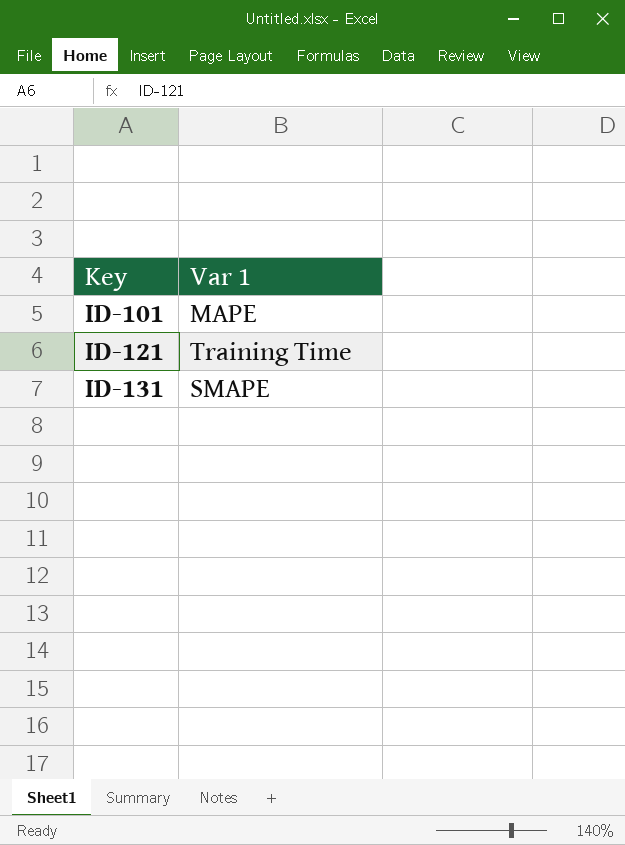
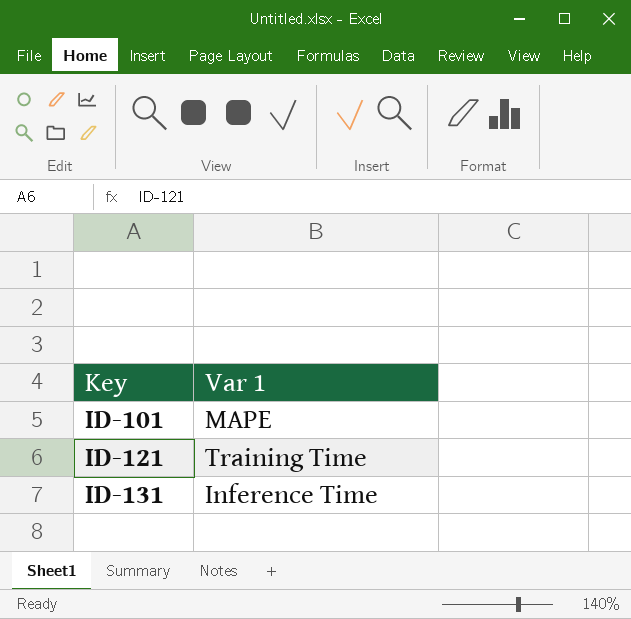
ID-131 | Var 1: SMAPE -> Inference Time

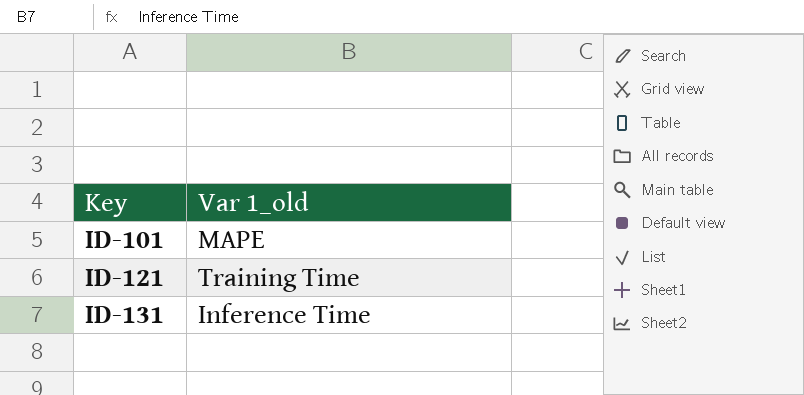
column name: Var 1 -> Var 1_old

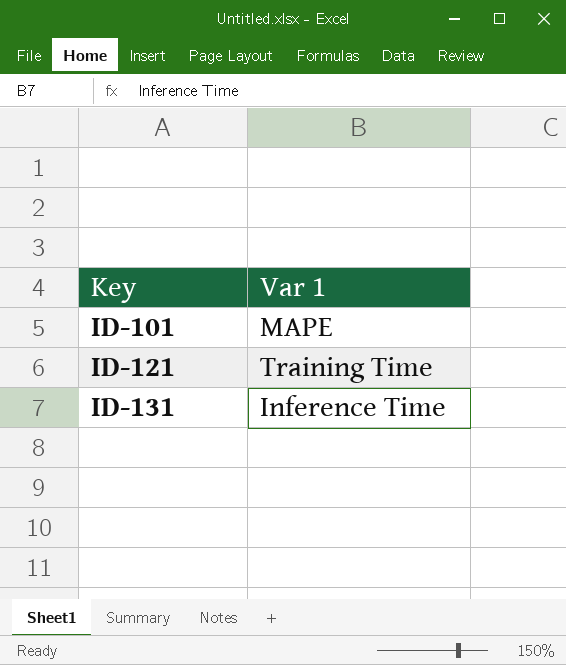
column name: Var 1_old -> Var 1

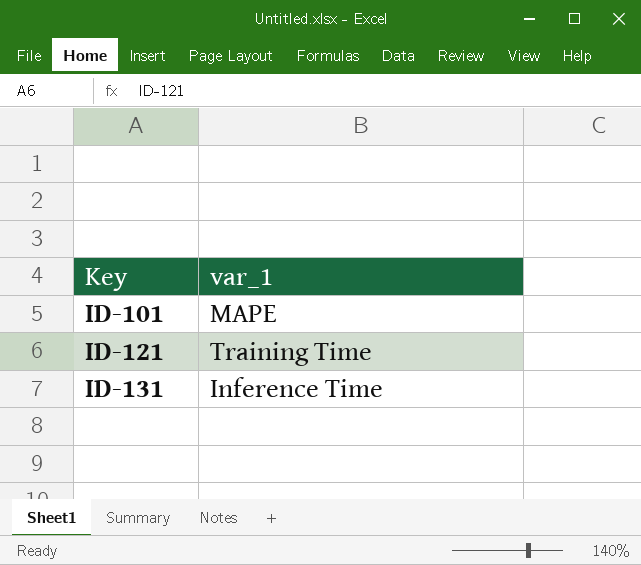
column name: Var 1 -> var_1

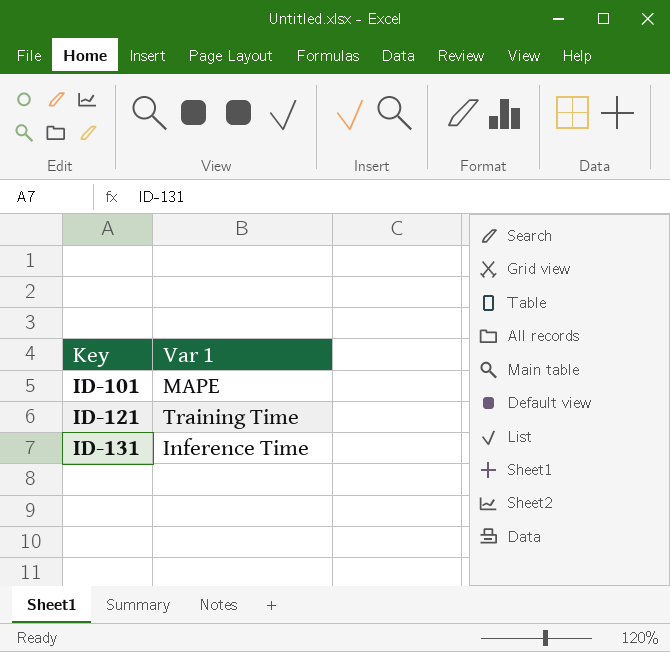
column name: var_1 -> Var 1

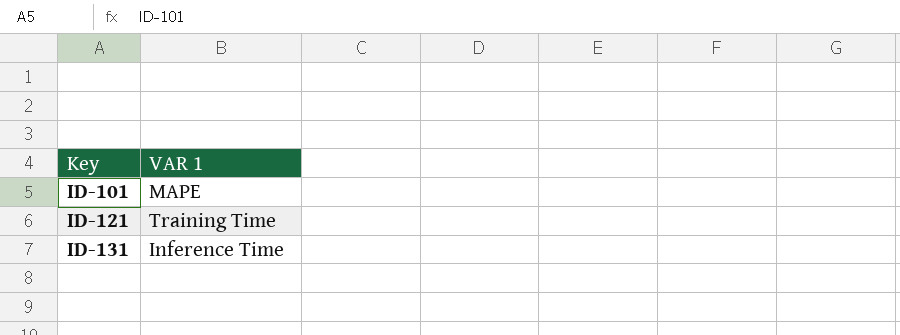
column name: Var 1 -> VAR 1

